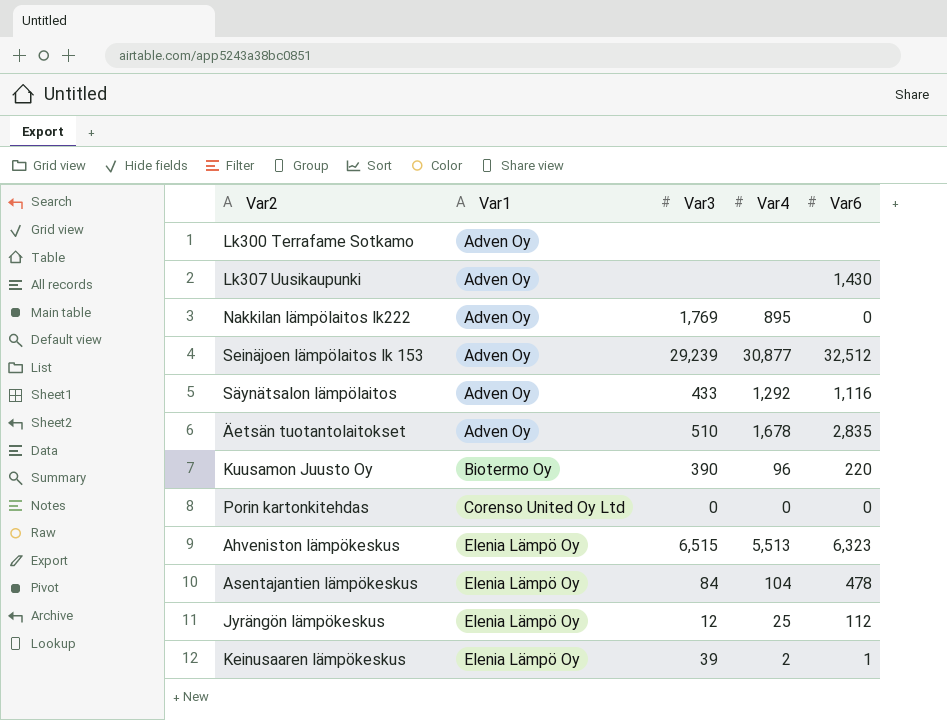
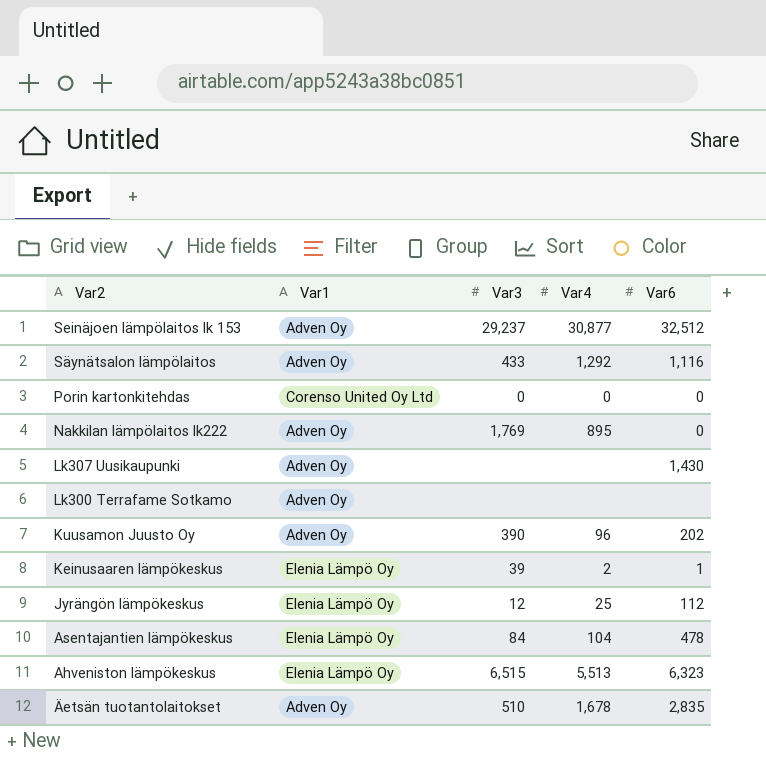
row order: Var1 ascending -> Var2 descending
Seinäjoen lämpölaitos lk 153 | Var3: 29,239 -> 29,237
Kuusamon Juusto Oy | Var1: Biotermo Oy -> Adven Oy
Kuusamon Juusto Oy | Var6: 220 -> 202

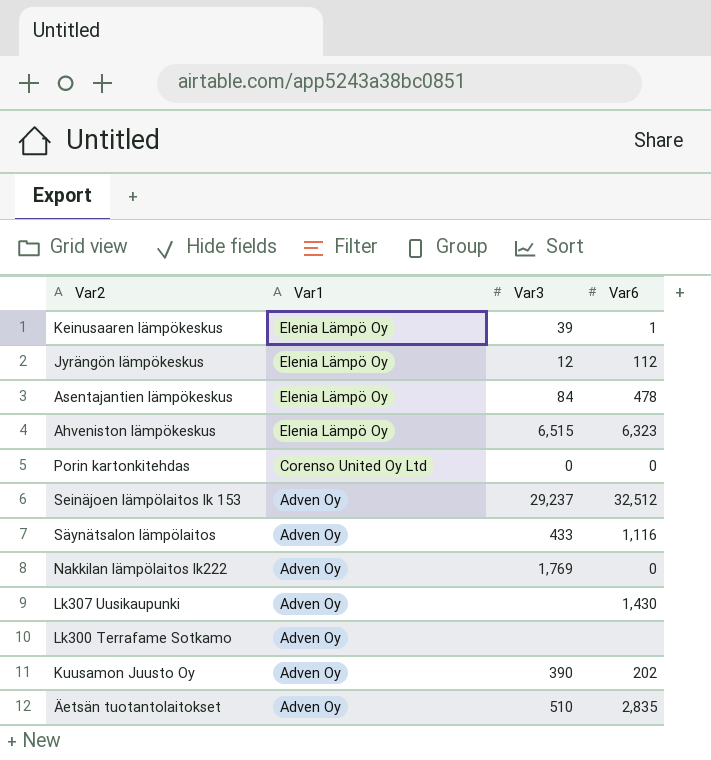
row order: Var2 descending -> Var1 descending
column Var4 | position: 4 -> none

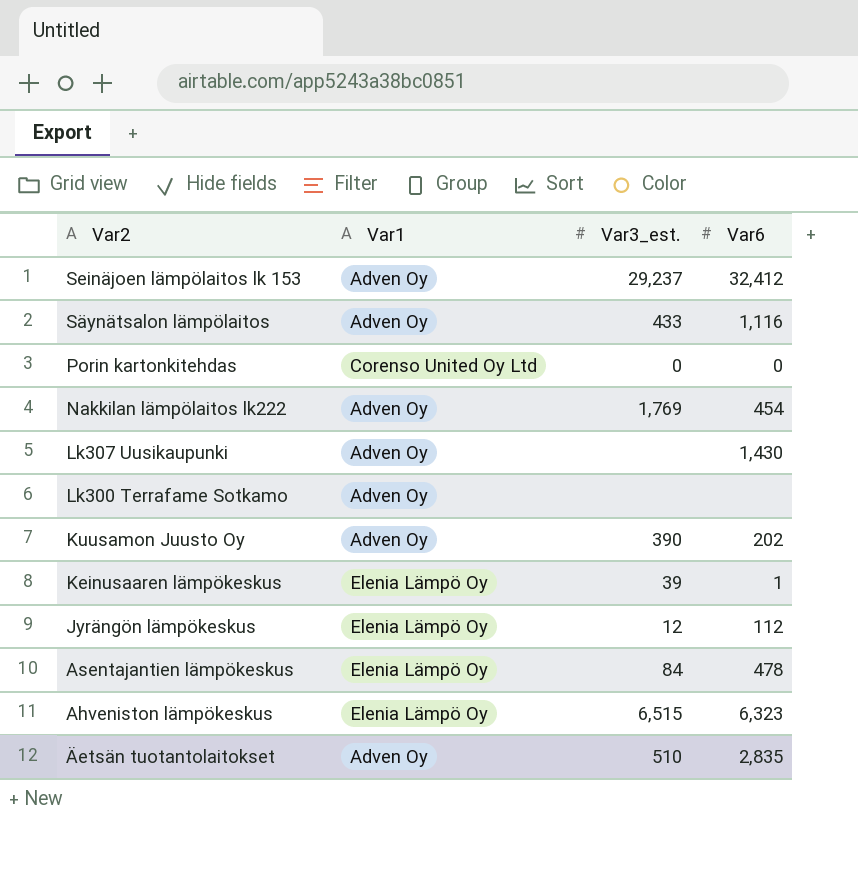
row order: Var1 descending -> Var2 descending
column name: Var3 -> Var3_est.
Seinäjoen lämpölaitos lk 153 | Var6: 32,512 -> 32,412
Nakkilan lämpölaitos lk222 | Var6: 0 -> 454

